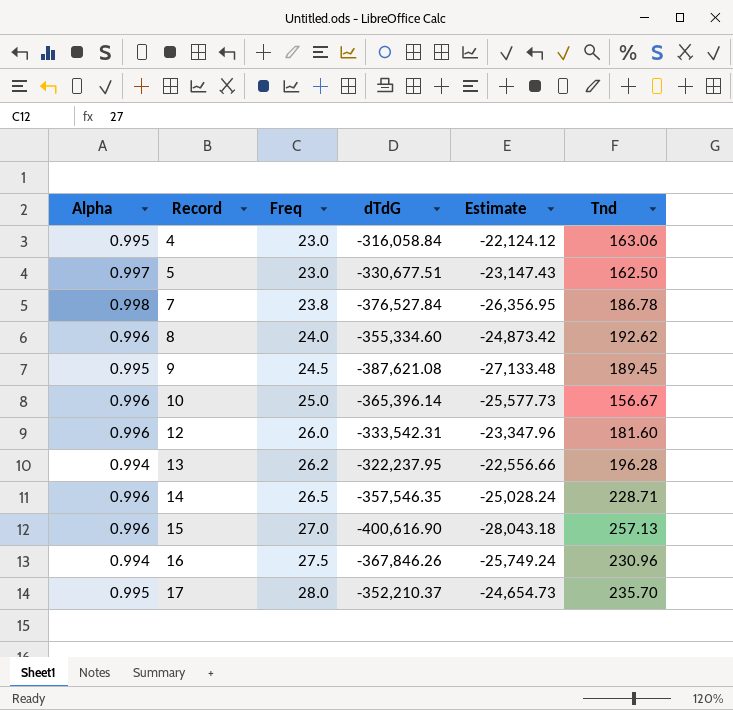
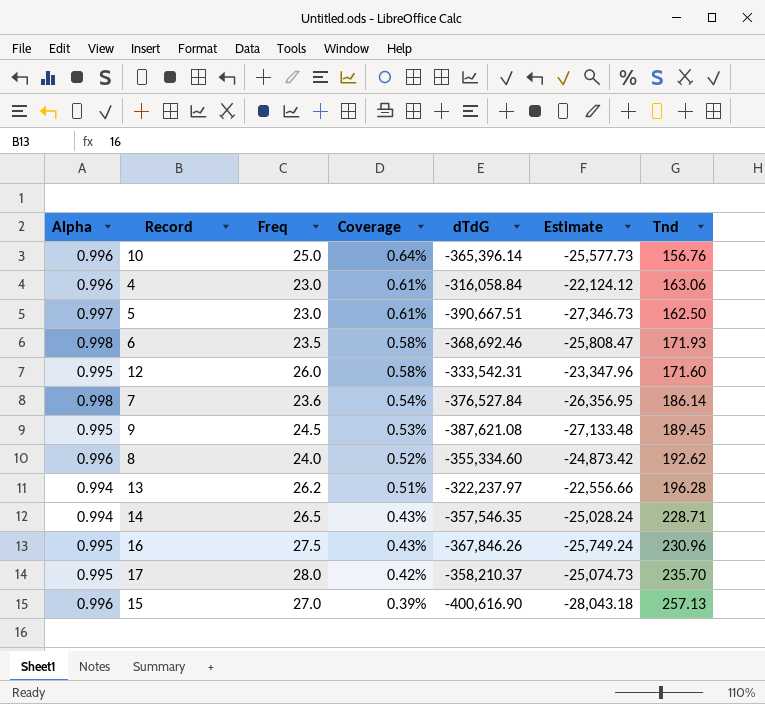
row order: Record ascending -> Coverage descending
column Coverage | formula: none -> [Alpha] / [Tnd]
10 | Tnd: 156.67 -> 156.76
4 | Alpha: 0.995 -> 0.996
5 | dTdG: -330,677.51 -> -390,667.51
5 | Estimate: -23,147.43 -> -27,346.73
row 6: none -> 0.998 | 23.5 | 0.58% | -368,692.46 | -25,808.47 | 171.93
12 | Alpha: 0.996 -> 0.995
12 | Tnd: 181.60 -> 171.60
7 | Freq: 23.8 -> 23.6
7 | Tnd: 186.78 -> 186.14
13 | dTdG: -322,237.95 -> -322,237.97
14 | Alpha: 0.996 -> 0.994
16 | Alpha: 0.994 -> 0.995
17 | dTdG: -352,210.37 -> -358,210.37
17 | Estimate: -24,654.73 -> -25,074.73

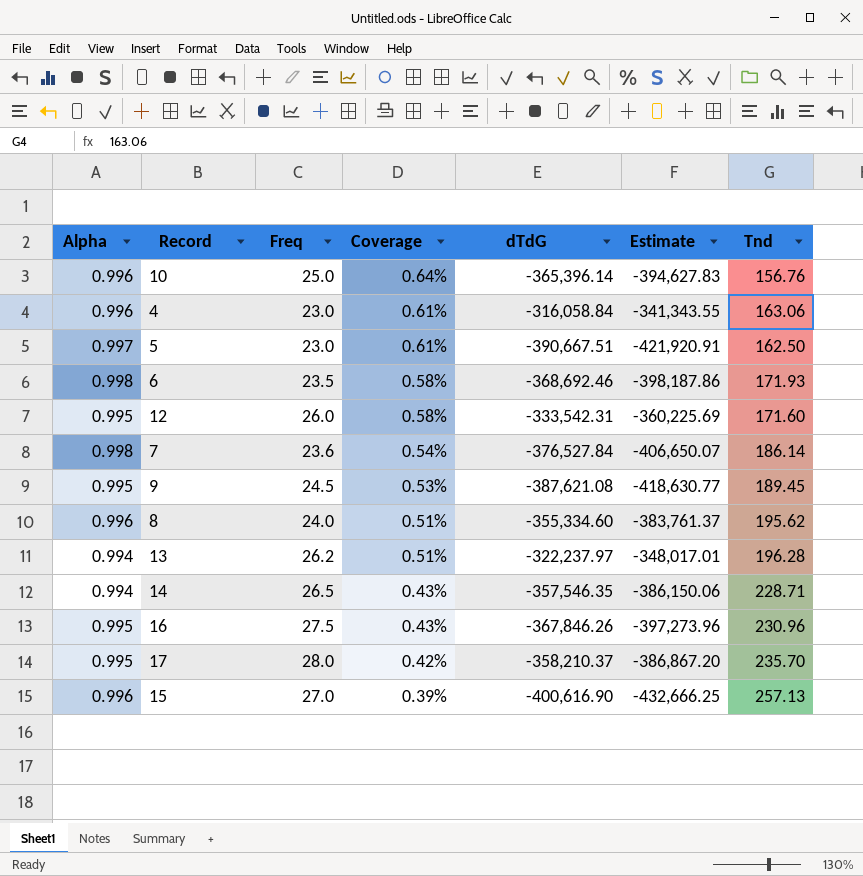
column Estimate | formula: [dTdG] * 0.07 -> [dTdG] * 1.08
8 | Coverage: 0.52% -> 0.51%
8 | Tnd: 192.62 -> 195.62

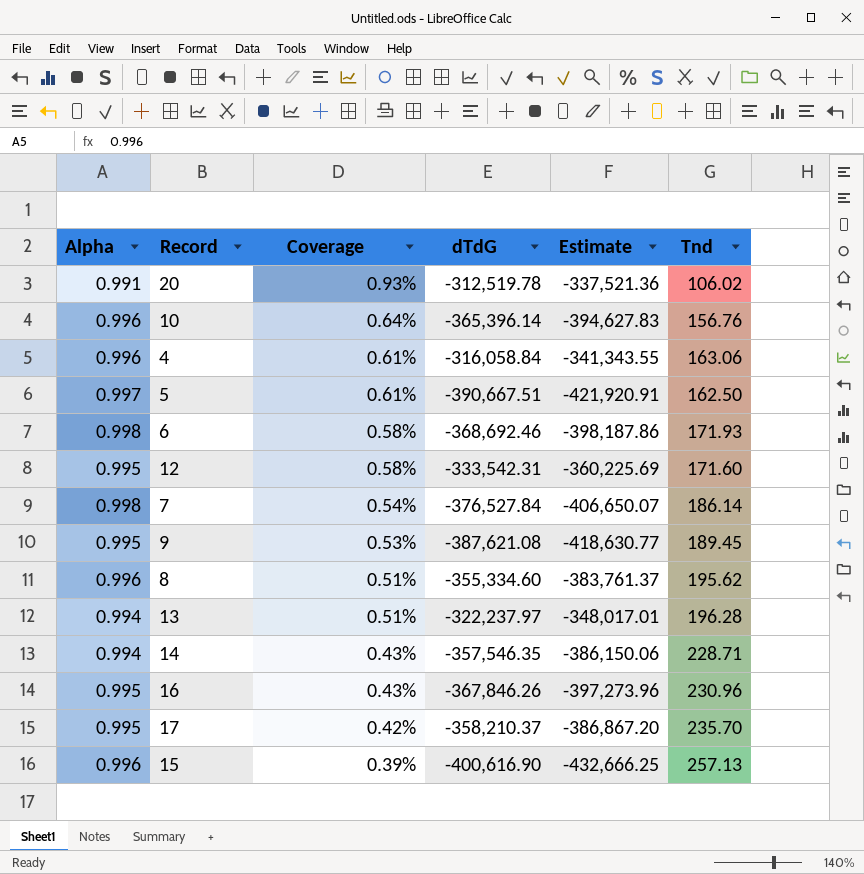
column Freq | position: 3 -> none
row 20: none -> 0.991 | 0.93% | -312,519.78 | -337,521.36 | 106.02

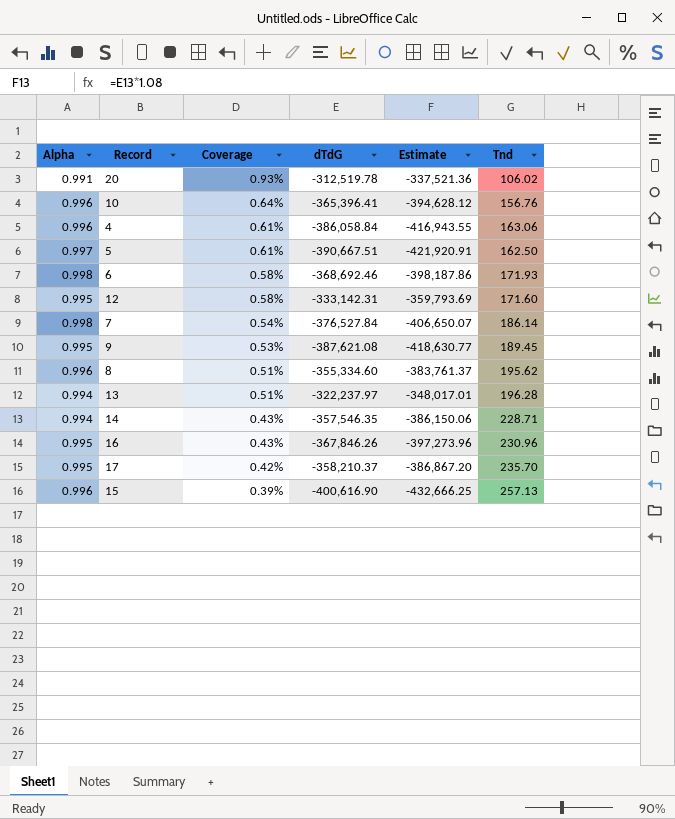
10 | dTdG: -365,396.14 -> -365,396.41
10 | Estimate: -394,627.83 -> -394,628.12
4 | dTdG: -316,058.84 -> -386,058.84
4 | Estimate: -341,343.55 -> -416,943.55
12 | dTdG: -333,542.31 -> -333,142.31
12 | Estimate: -360,225.69 -> -359,793.69

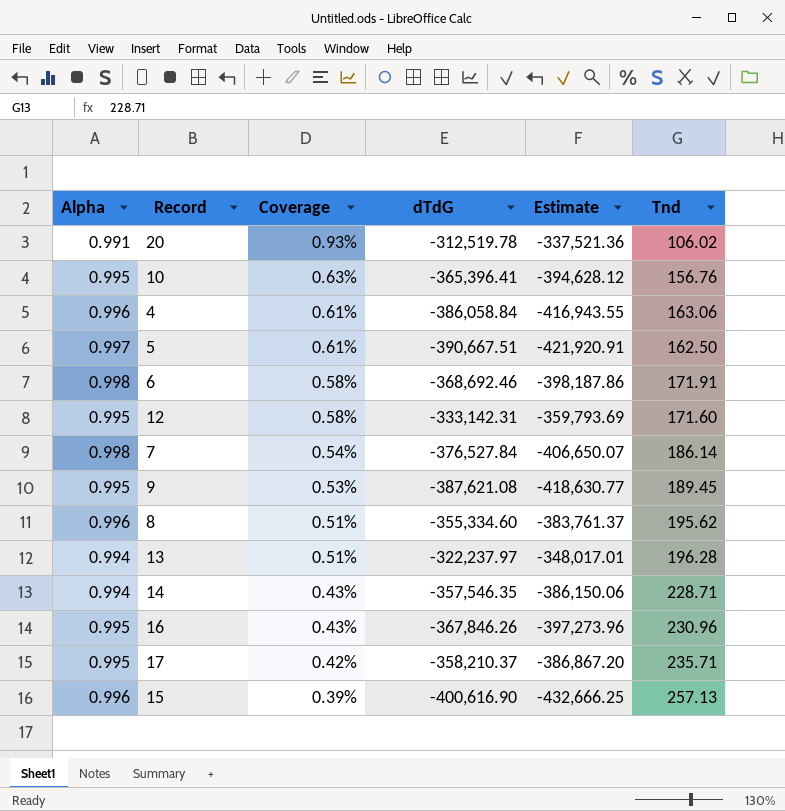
10 | Alpha: 0.996 -> 0.995
10 | Coverage: 0.64% -> 0.63%
6 | Tnd: 171.93 -> 171.91
17 | Tnd: 235.70 -> 235.71

